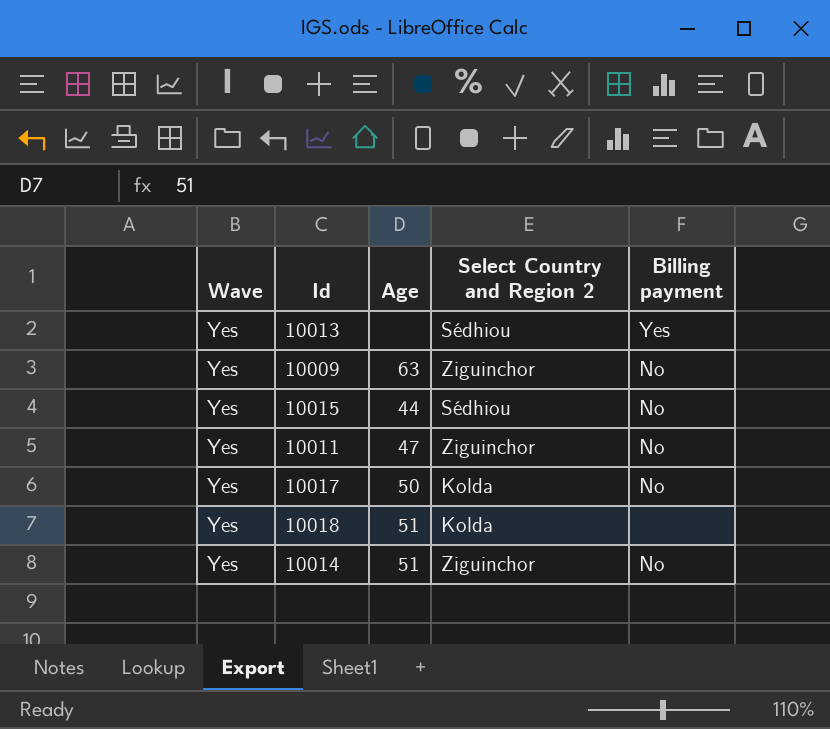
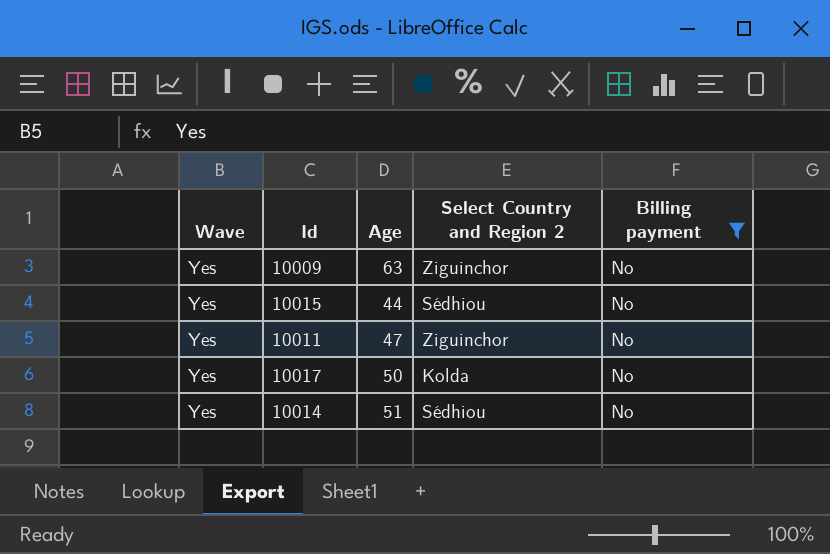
filter: none -> Billing payment = No
10014 | Select Country and Region 2: Ziguinchor -> Sédhiou

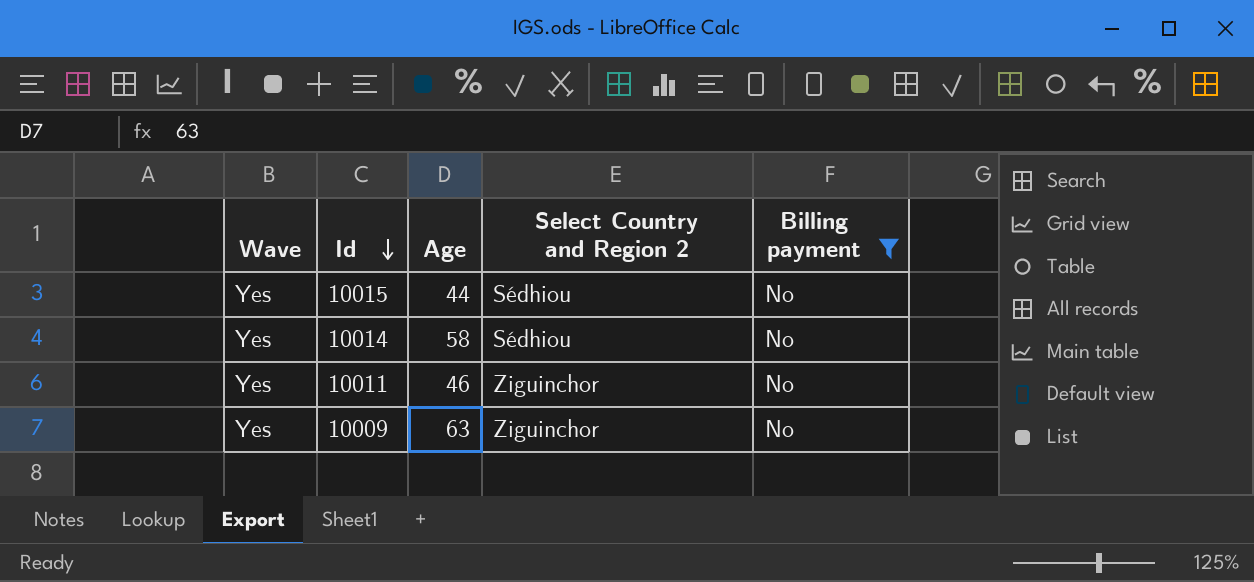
row order: none -> Id descending
row 10017: Yes | 50 | Kolda | No -> none
10014 | Age: 51 -> 58
10011 | Age: 47 -> 46

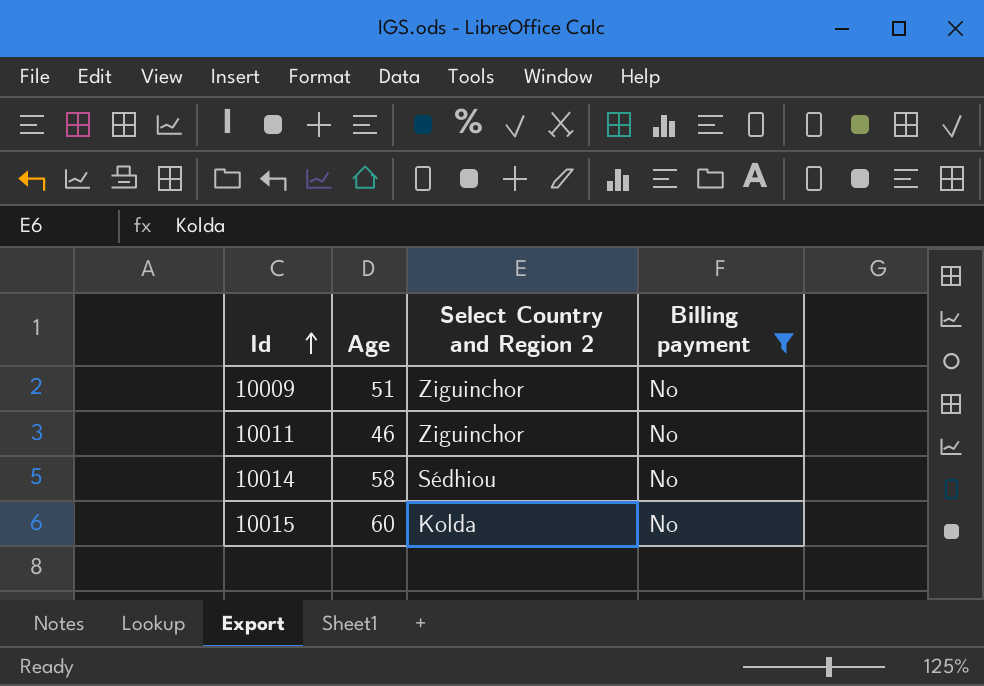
row order: Id descending -> Id ascending
column Wave | position: 1 -> none
10009 | Age: 63 -> 51
10015 | Age: 44 -> 60
10015 | Select Country and Region 2: Sédhiou -> Kolda

